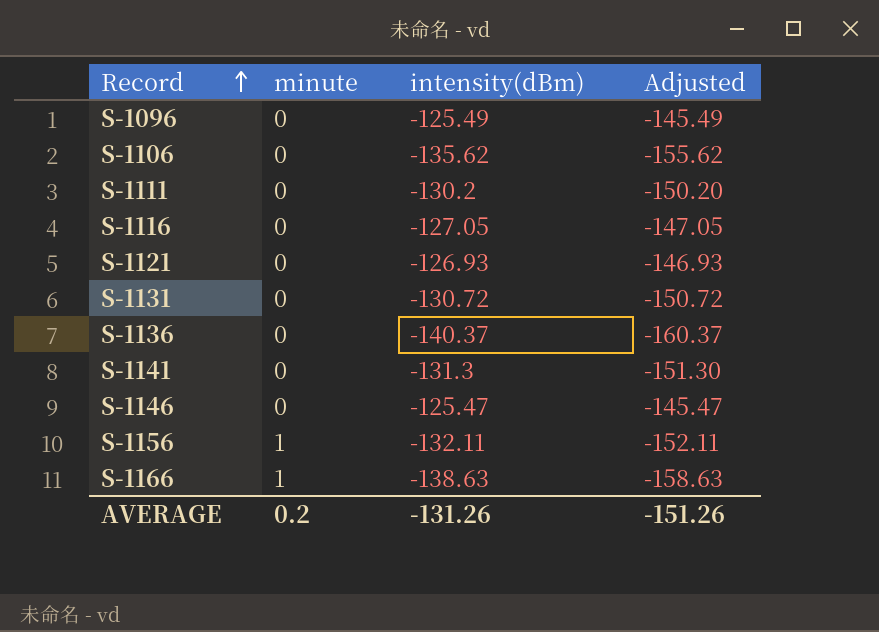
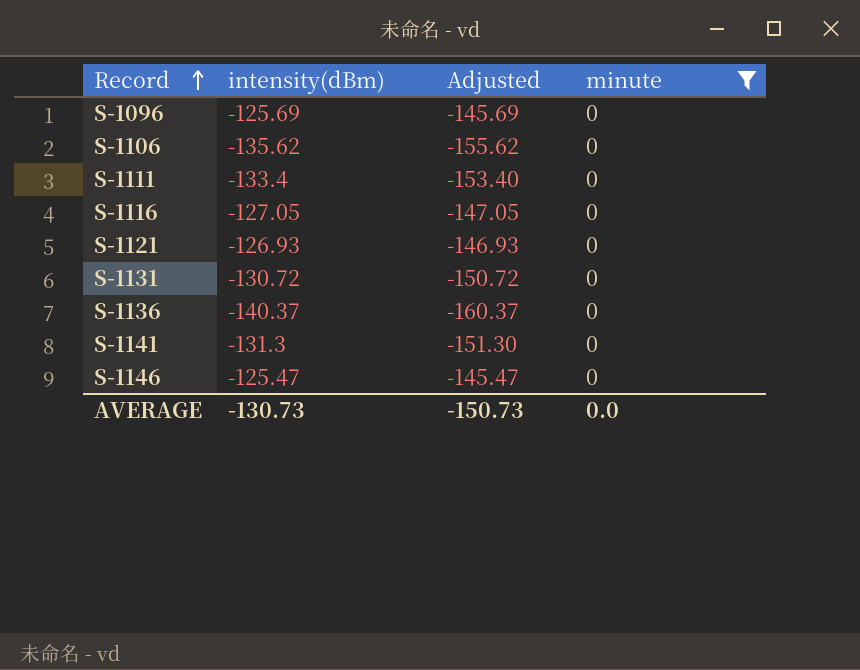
filter: none -> minute = 0
column minute | position: 2 -> 4
S-1096 | intensity(dBm): -125.49 -> -125.69
S-1096 | Adjusted: -145.49 -> -145.69
S-1111 | intensity(dBm): -130.2 -> -133.4
S-1111 | Adjusted: -150.20 -> -153.40
AVERAGE | intensity(dBm): -131.26 -> -130.73
AVERAGE | Adjusted: -151.26 -> -150.73
AVERAGE | minute: 0.2 -> 0.0

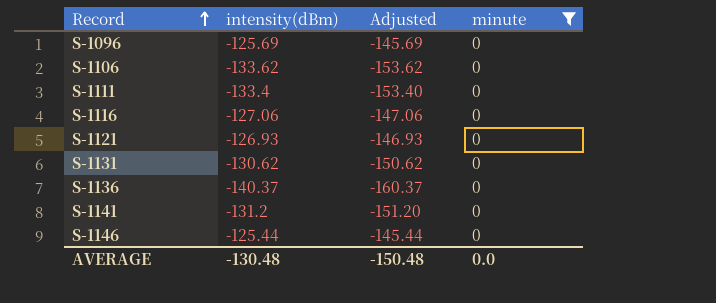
S-1106 | intensity(dBm): -135.62 -> -133.62
S-1106 | Adjusted: -155.62 -> -153.62
S-1116 | intensity(dBm): -127.05 -> -127.06
S-1116 | Adjusted: -147.05 -> -147.06
S-1131 | intensity(dBm): -130.72 -> -130.62
S-1131 | Adjusted: -150.72 -> -150.62
S-1141 | intensity(dBm): -131.3 -> -131.2
S-1141 | Adjusted: -151.30 -> -151.20
S-1146 | intensity(dBm): -125.47 -> -125.44
S-1146 | Adjusted: -145.47 -> -145.44
AVERAGE | intensity(dBm): -130.73 -> -130.48
AVERAGE | Adjusted: -150.73 -> -150.48

